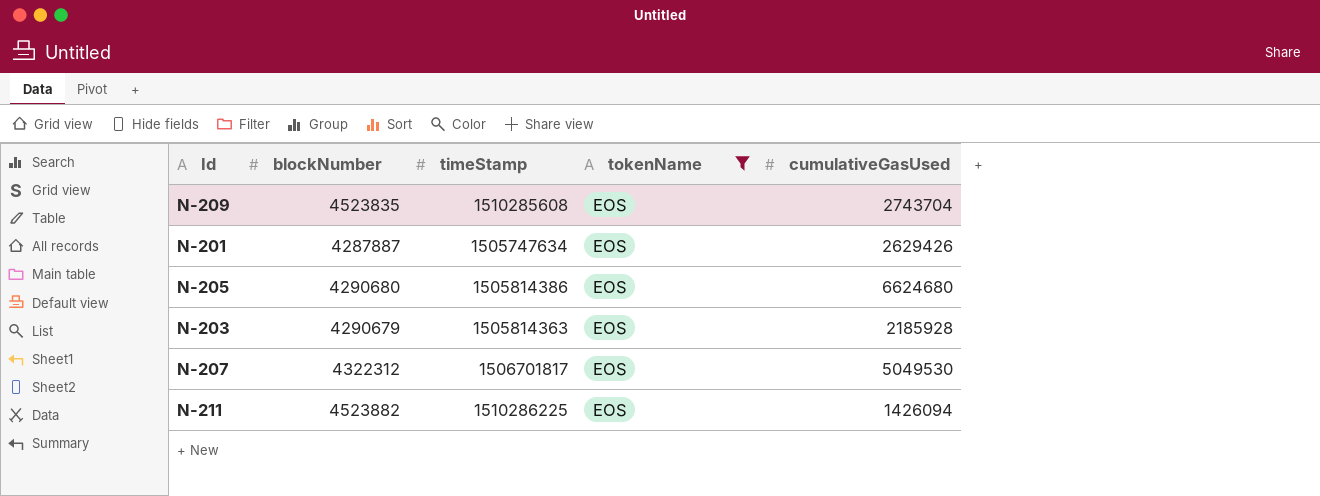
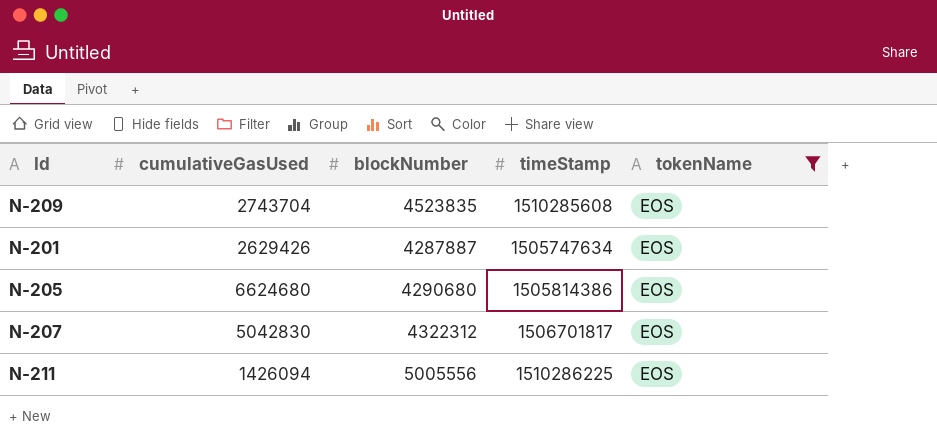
column cumulativeGasUsed | position: 5 -> 2
row N-203: 4290679 | 1505814363 | EOS | 2185928 -> none
N-207 | cumulativeGasUsed: 5049530 -> 5042830
N-211 | blockNumber: 4523882 -> 5005556

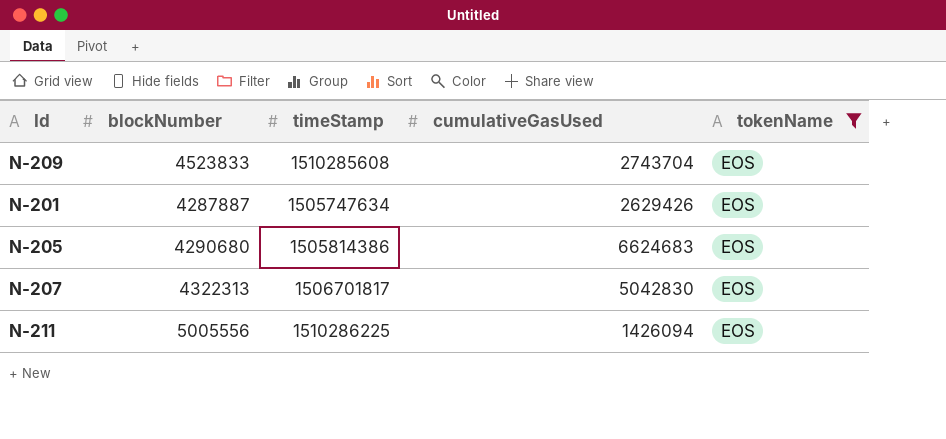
column cumulativeGasUsed | position: 2 -> 4
N-209 | blockNumber: 4523835 -> 4523833
N-205 | cumulativeGasUsed: 6624680 -> 6624683
N-207 | blockNumber: 4322312 -> 4322313

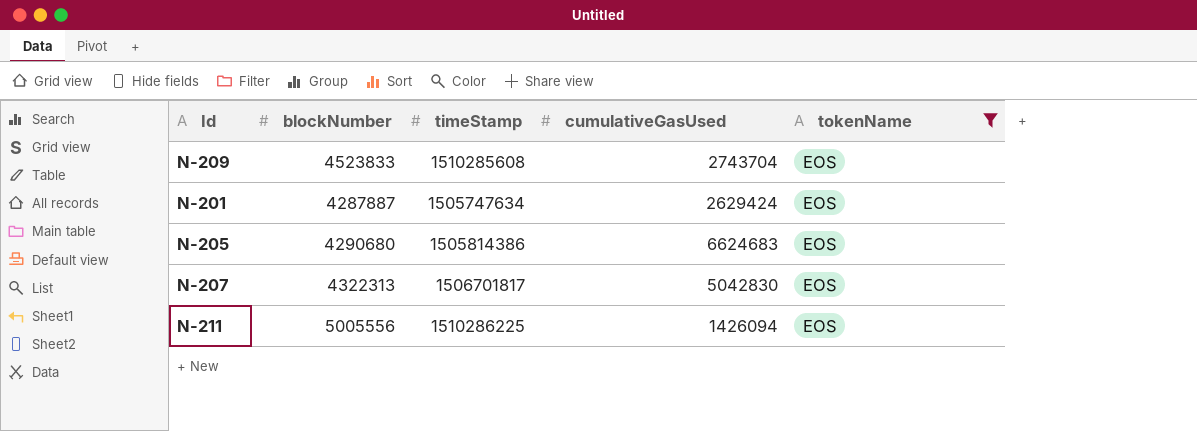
N-201 | cumulativeGasUsed: 2629426 -> 2629424

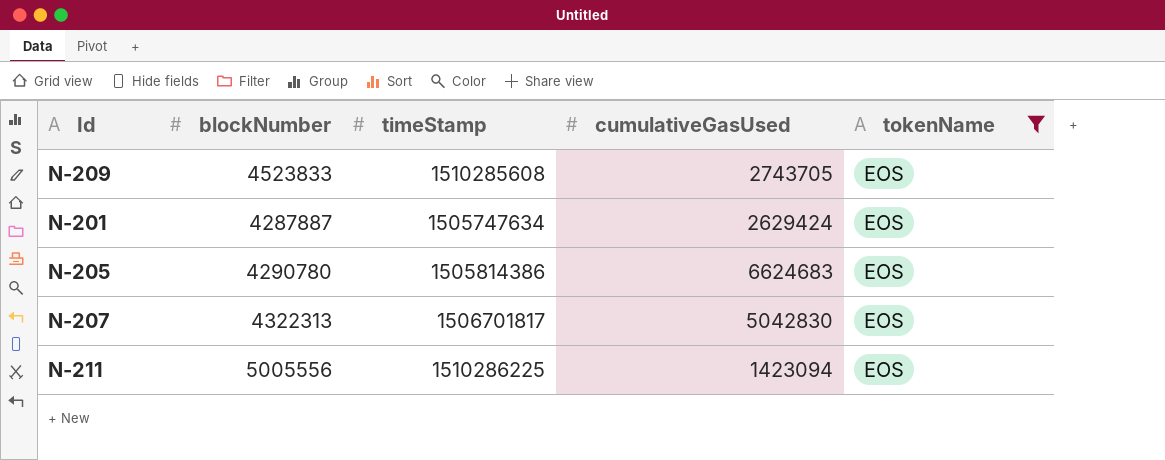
N-209 | cumulativeGasUsed: 2743704 -> 2743705
N-205 | blockNumber: 4290680 -> 4290780
N-211 | cumulativeGasUsed: 1426094 -> 1423094

